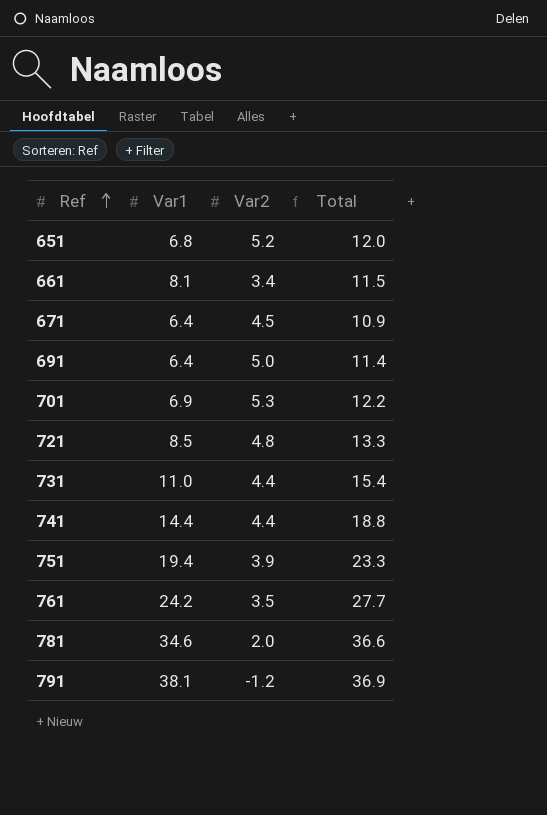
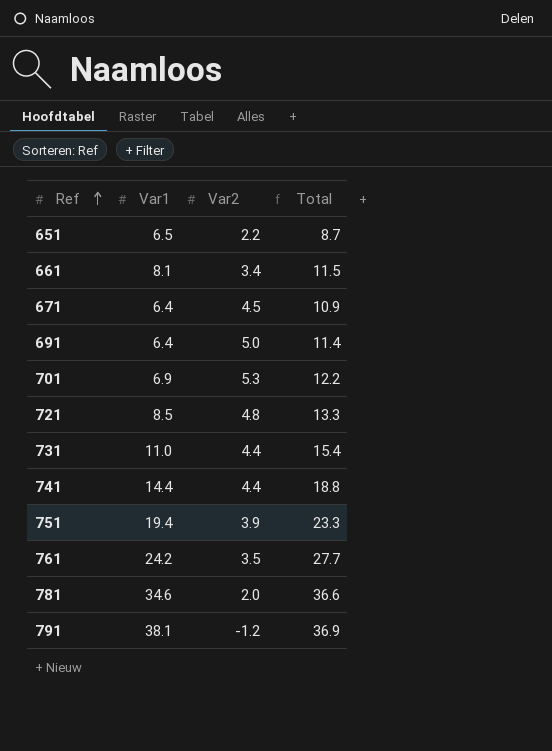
651 | Var1: 6.8 -> 6.5
651 | Var2: 5.2 -> 2.2
651 | Total: 12.0 -> 8.7

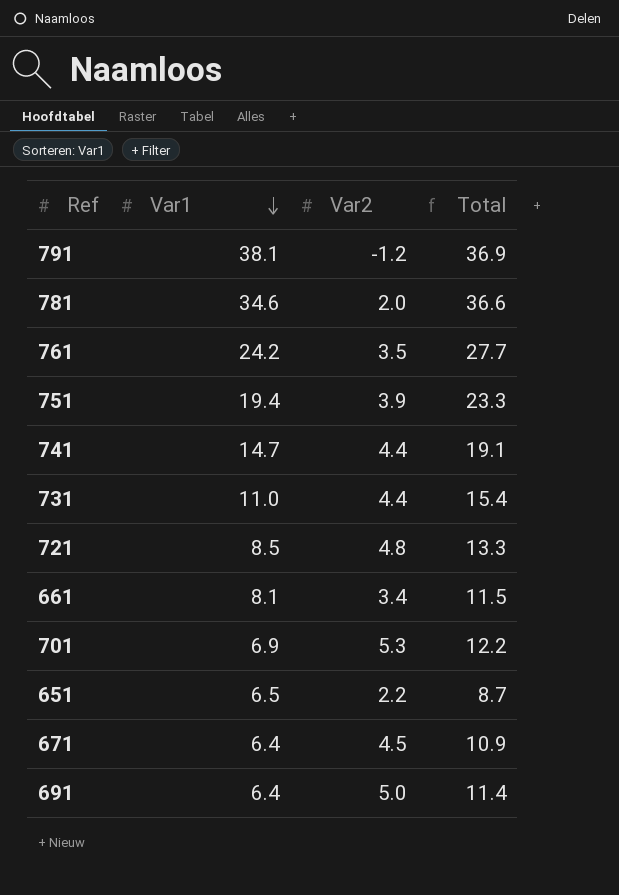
row order: Ref ascending -> Var1 descending
741 | Var1: 14.4 -> 14.7
741 | Total: 18.8 -> 19.1

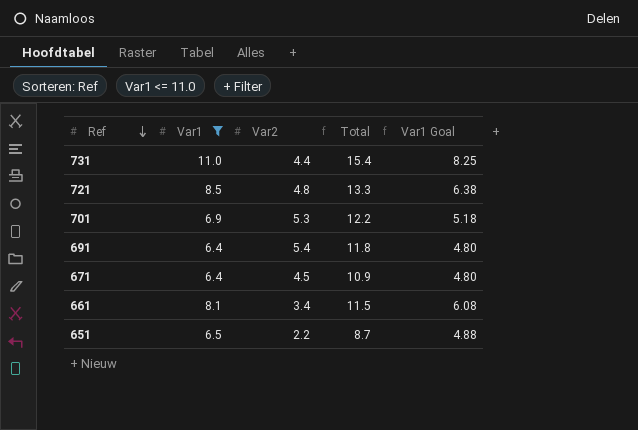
filter: none -> Var1 <= 11.0
row order: Var1 descending -> Ref descending
column Var1 Goal | formula: none -> [Var1] * 0.75
691 | Var2: 5.0 -> 5.4
691 | Total: 11.4 -> 11.8

